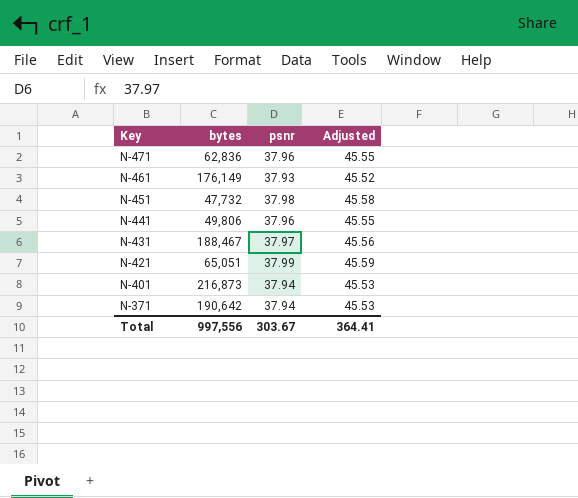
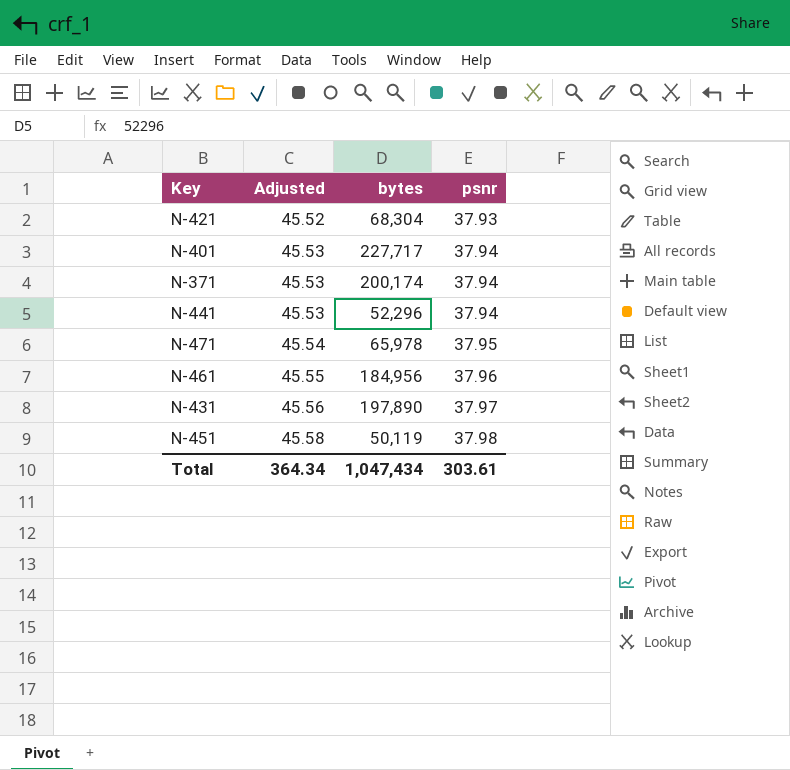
row order: Key descending -> Adjusted ascending
column Adjusted | position: 4 -> 2
N-421 | Adjusted: 45.59 -> 45.52
N-421 | bytes: 65,051 -> 68,304
N-421 | psnr: 37.99 -> 37.93
N-401 | bytes: 216,873 -> 227,717
N-371 | bytes: 190,642 -> 200,174
N-441 | Adjusted: 45.55 -> 45.53
N-441 | bytes: 49,806 -> 52,296
N-441 | psnr: 37.96 -> 37.94
N-471 | Adjusted: 45.55 -> 45.54
N-471 | bytes: 62,836 -> 65,978
N-471 | psnr: 37.96 -> 37.95
N-461 | Adjusted: 45.52 -> 45.55
N-461 | bytes: 176,149 -> 184,956
N-461 | psnr: 37.93 -> 37.96
N-431 | bytes: 188,467 -> 197,890
N-451 | bytes: 47,732 -> 50,119
Total | Adjusted: 364.41 -> 364.34
Total | bytes: 997,556 -> 1,047,434
Total | psnr: 303.67 -> 303.61

